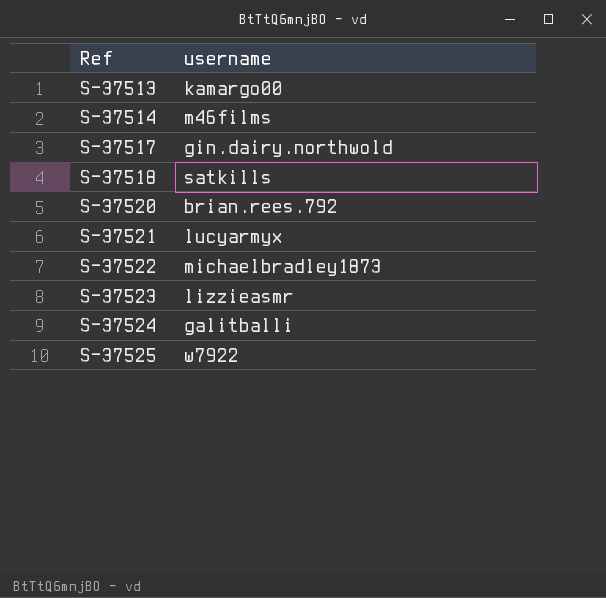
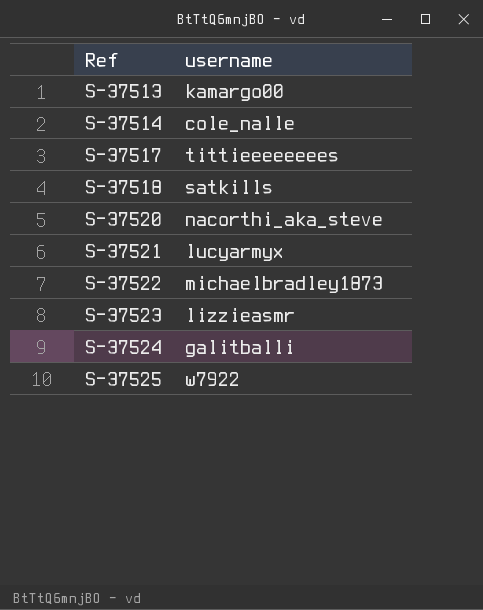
S-37514 | username: m46films -> cole_nalle
S-37517 | username: gin.dairy.northwold -> tittieeeeeeees
S-37520 | username: brian.rees.792 -> nacorthi_aka_steve

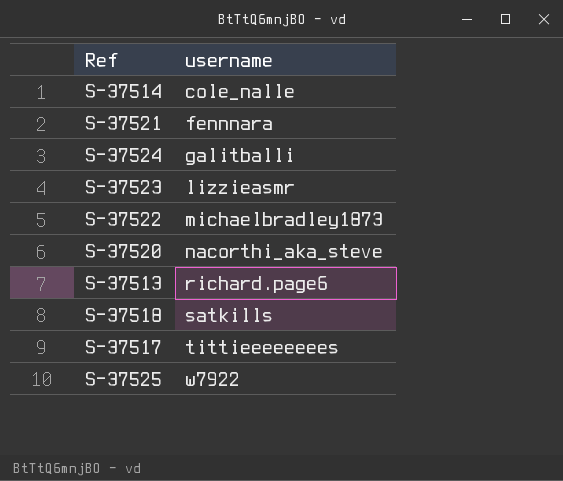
row order: Ref ascending -> username ascending
S-37521 | username: lucyarmyx -> fennnara
S-37513 | username: kamargo00 -> richard.page6

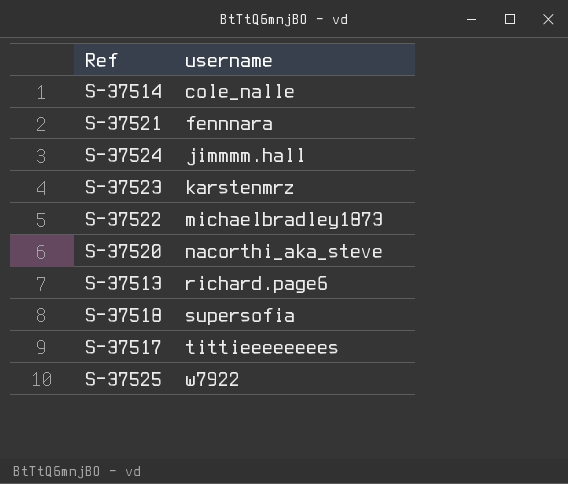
S-37524 | username: galitballi -> jimmmm.hall
S-37523 | username: lizzieasmr -> karstenmrz
S-37518 | username: satkills -> supersofia

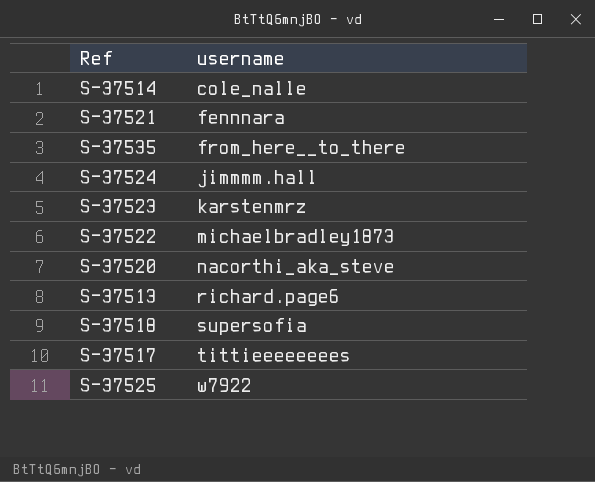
row S-37535: none -> from_here__to_there

